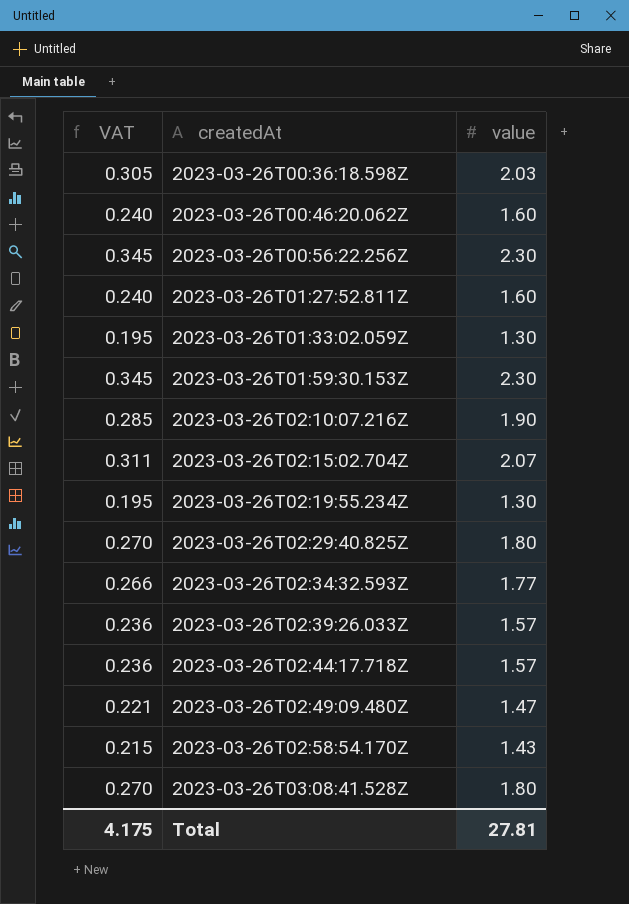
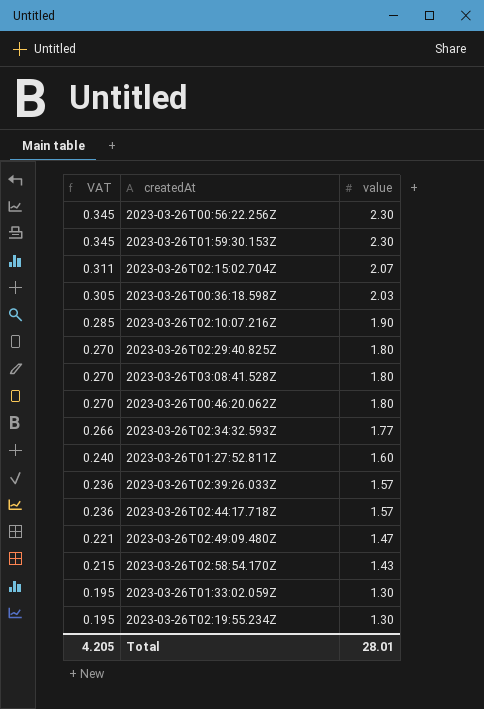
row order: createdAt ascending -> VAT descending
2023-03-26T00:46:20.062Z | VAT: 0.240 -> 0.270
2023-03-26T00:46:20.062Z | value: 1.60 -> 1.80
Total | VAT: 4.175 -> 4.205
Total | value: 27.81 -> 28.01

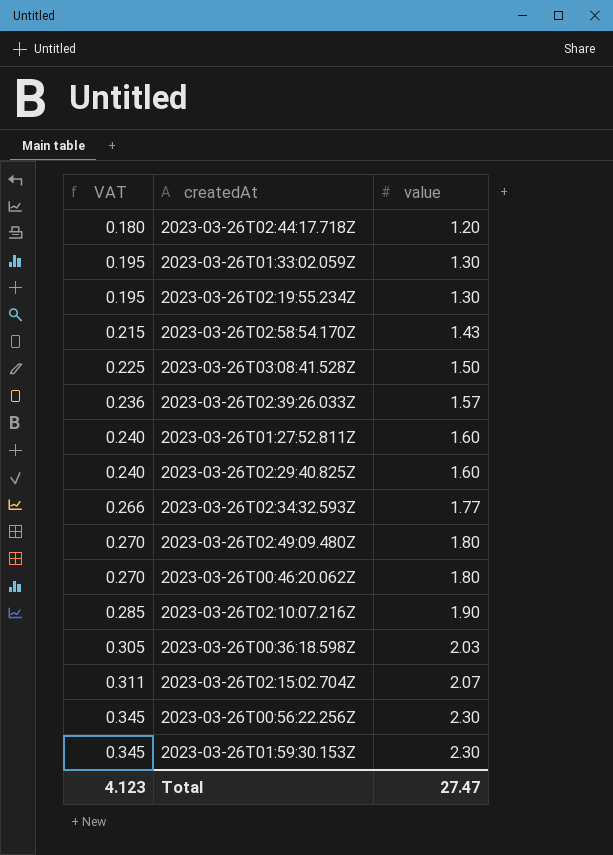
row order: VAT descending -> VAT ascending
2023-03-26T02:44:17.718Z | VAT: 0.236 -> 0.180
2023-03-26T02:44:17.718Z | value: 1.57 -> 1.20
2023-03-26T03:08:41.528Z | VAT: 0.270 -> 0.225
2023-03-26T03:08:41.528Z | value: 1.80 -> 1.50
2023-03-26T02:29:40.825Z | VAT: 0.270 -> 0.240
2023-03-26T02:29:40.825Z | value: 1.80 -> 1.60
2023-03-26T02:49:09.480Z | VAT: 0.221 -> 0.270
2023-03-26T02:49:09.480Z | value: 1.47 -> 1.80
Total | VAT: 4.205 -> 4.123
Total | value: 28.01 -> 27.47

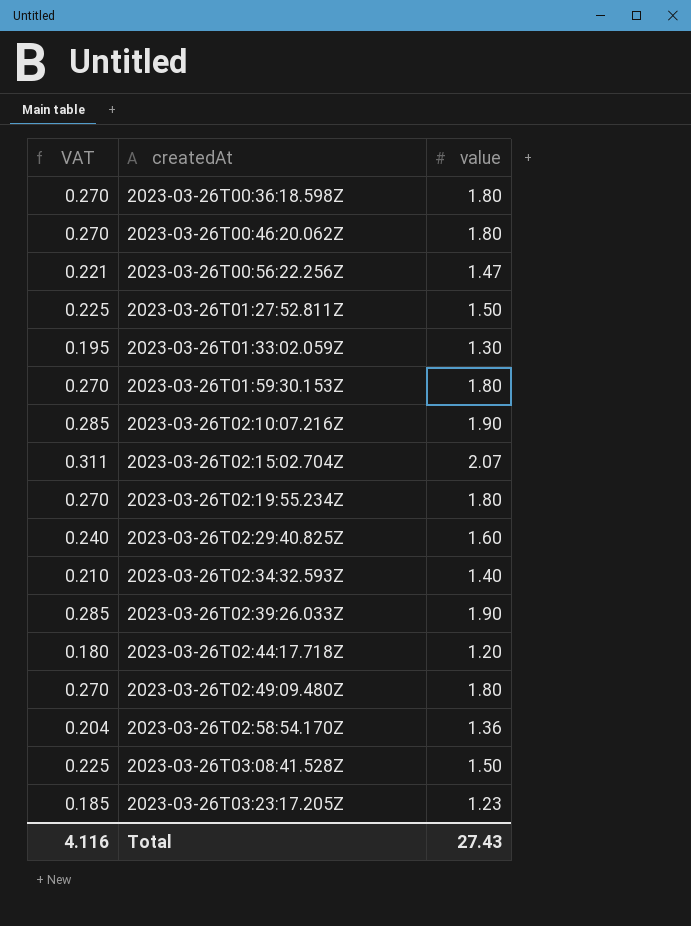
row order: VAT ascending -> createdAt ascending
2023-03-26T00:36:18.598Z | VAT: 0.305 -> 0.270
2023-03-26T00:36:18.598Z | value: 2.03 -> 1.80
2023-03-26T00:56:22.256Z | VAT: 0.345 -> 0.221
2023-03-26T00:56:22.256Z | value: 2.30 -> 1.47
2023-03-26T01:27:52.811Z | VAT: 0.240 -> 0.225
2023-03-26T01:27:52.811Z | value: 1.60 -> 1.50
2023-03-26T01:59:30.153Z | VAT: 0.345 -> 0.270
2023-03-26T01:59:30.153Z | value: 2.30 -> 1.80
2023-03-26T02:19:55.234Z | VAT: 0.195 -> 0.270
2023-03-26T02:19:55.234Z | value: 1.30 -> 1.80
2023-03-26T02:34:32.593Z | VAT: 0.266 -> 0.210
2023-03-26T02:34:32.593Z | value: 1.77 -> 1.40
2023-03-26T02:39:26.033Z | VAT: 0.236 -> 0.285
2023-03-26T02:39:26.033Z | value: 1.57 -> 1.90
2023-03-26T02:58:54.170Z | VAT: 0.215 -> 0.204
2023-03-26T02:58:54.170Z | value: 1.43 -> 1.36
row 2023-03-26T03:23:17.205Z: none -> 0.185 | 1.23
Total | VAT: 4.123 -> 4.116
Total | value: 27.47 -> 27.43

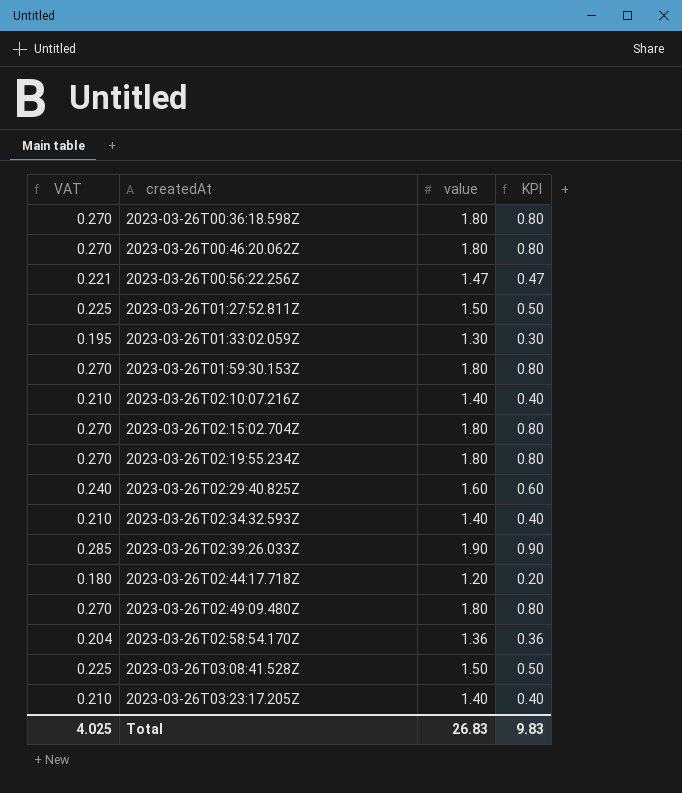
column KPI | formula: none -> [value] - 1
2023-03-26T02:10:07.216Z | VAT: 0.285 -> 0.210
2023-03-26T02:10:07.216Z | value: 1.90 -> 1.40
2023-03-26T02:15:02.704Z | VAT: 0.311 -> 0.270
2023-03-26T02:15:02.704Z | value: 2.07 -> 1.80
2023-03-26T03:23:17.205Z | VAT: 0.185 -> 0.210
2023-03-26T03:23:17.205Z | value: 1.23 -> 1.40
Total | VAT: 4.116 -> 4.025
Total | value: 27.43 -> 26.83

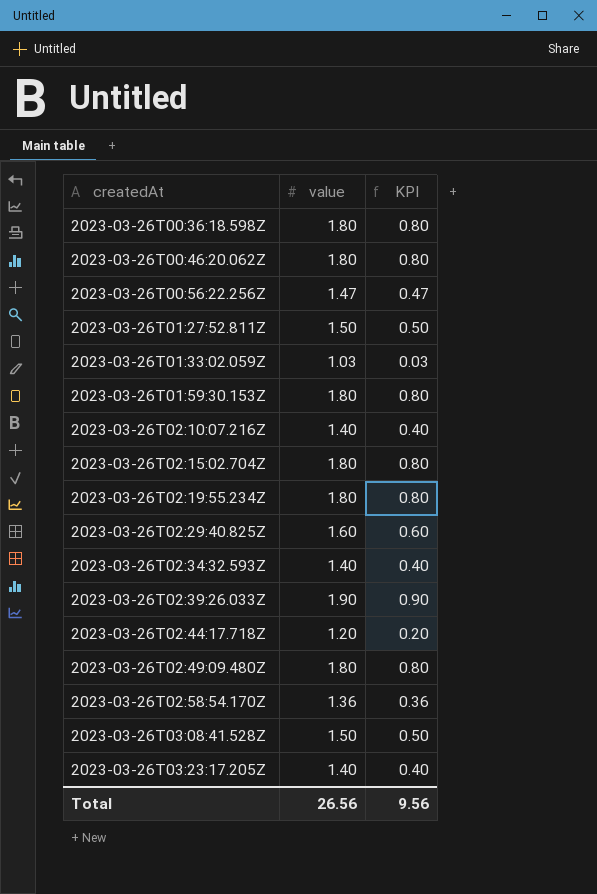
column VAT | formula: [value] * 0.15 -> none
2023-03-26T01:33:02.059Z | value: 1.30 -> 1.03
2023-03-26T01:33:02.059Z | KPI: 0.30 -> 0.03
Total | value: 26.83 -> 26.56
Total | KPI: 9.83 -> 9.56

